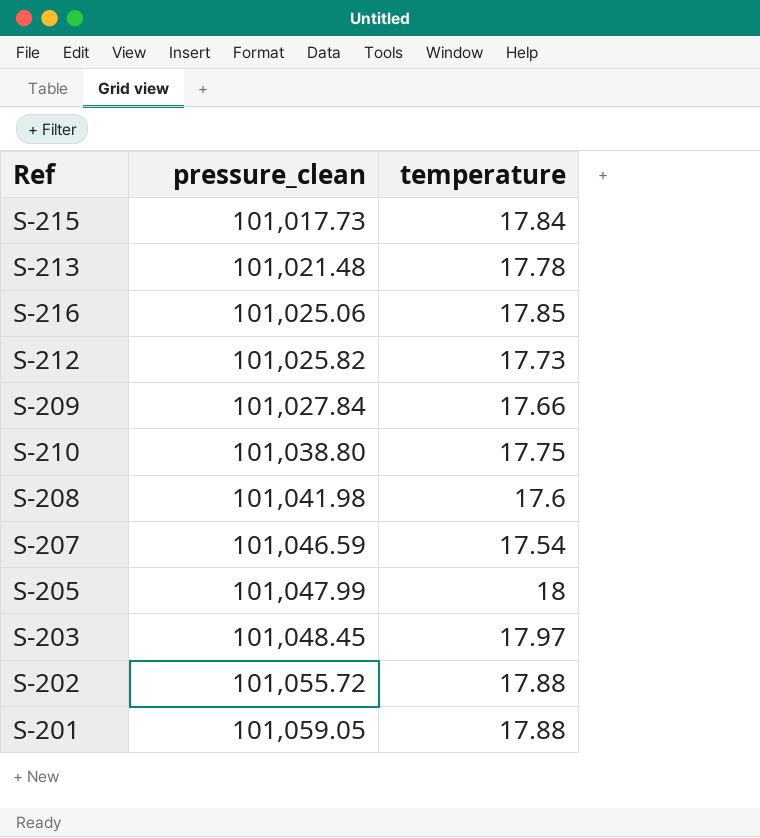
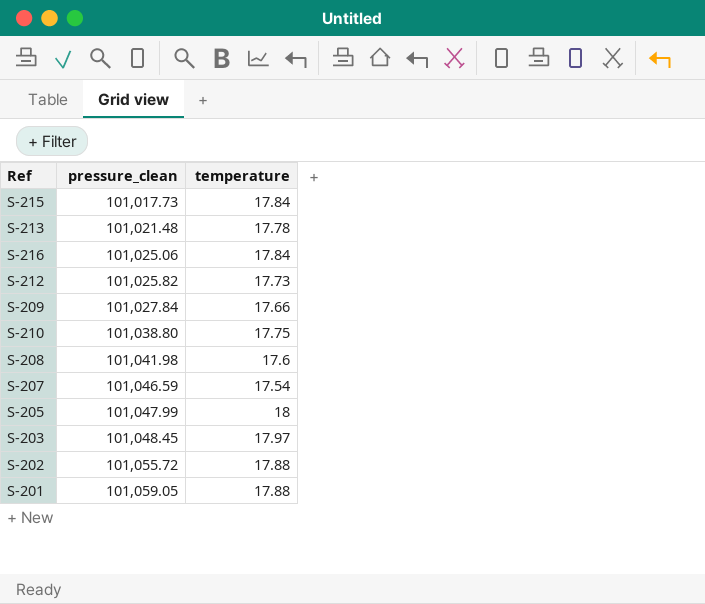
S-216 | temperature: 17.85 -> 17.84

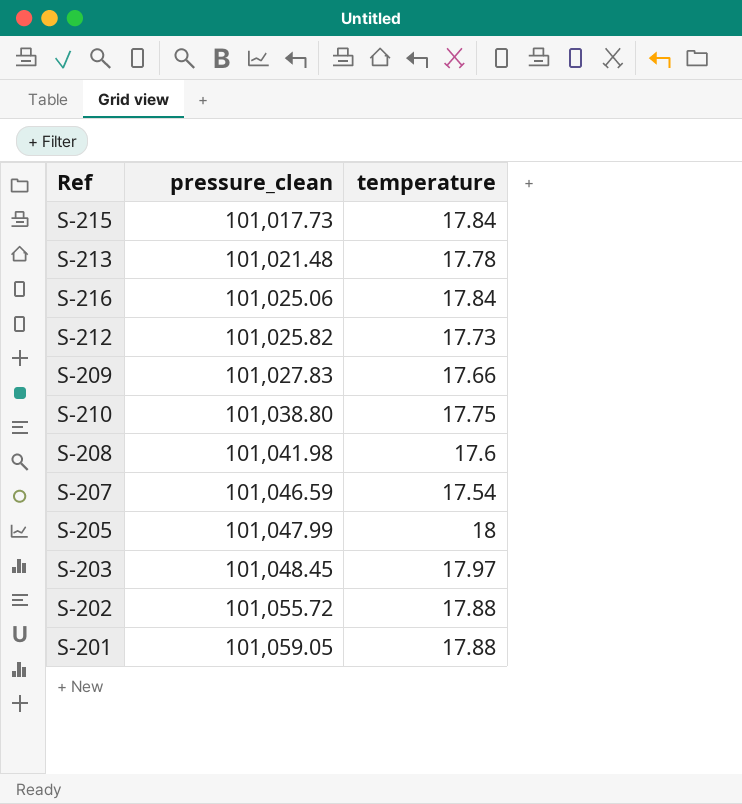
S-209 | pressure_clean: 101,027.84 -> 101,027.83

